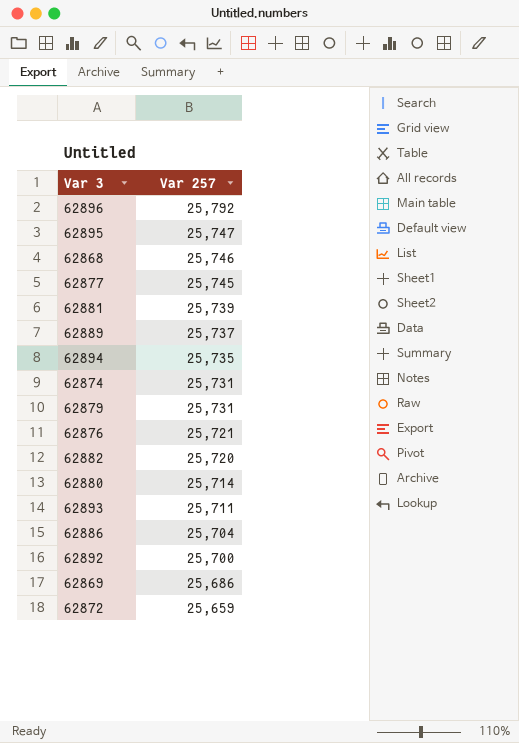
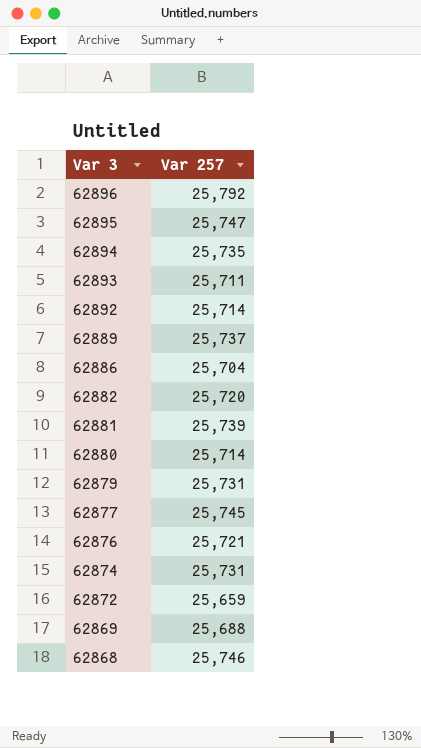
row order: Var 257 descending -> Var 3 descending
62892 | Var 257: 25,700 -> 25,714
62869 | Var 257: 25,686 -> 25,688

